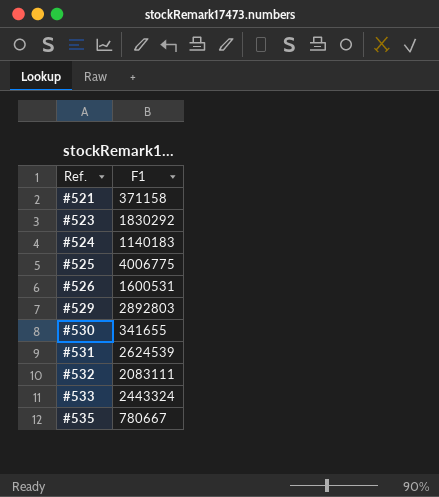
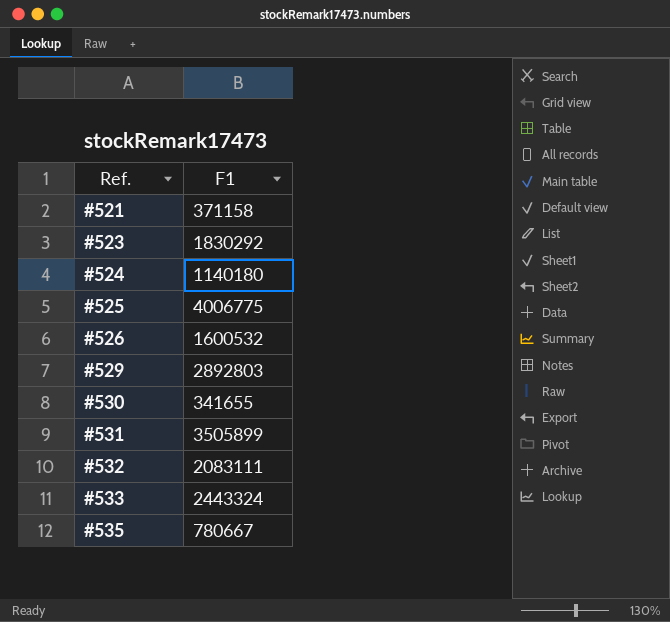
#524 | F1: 1140183 -> 1140180
#526 | F1: 1600531 -> 1600532
#531 | F1: 2624539 -> 3505899

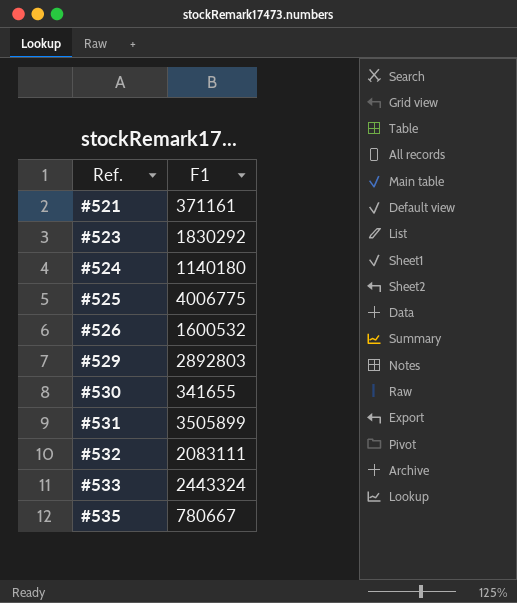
#521 | F1: 371158 -> 371161

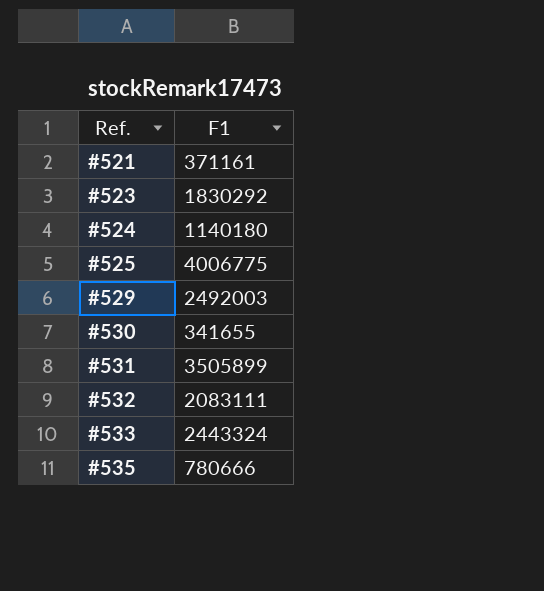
row #526: 1600532 -> none
#529 | F1: 2892803 -> 2492003
#535 | F1: 780667 -> 780666

